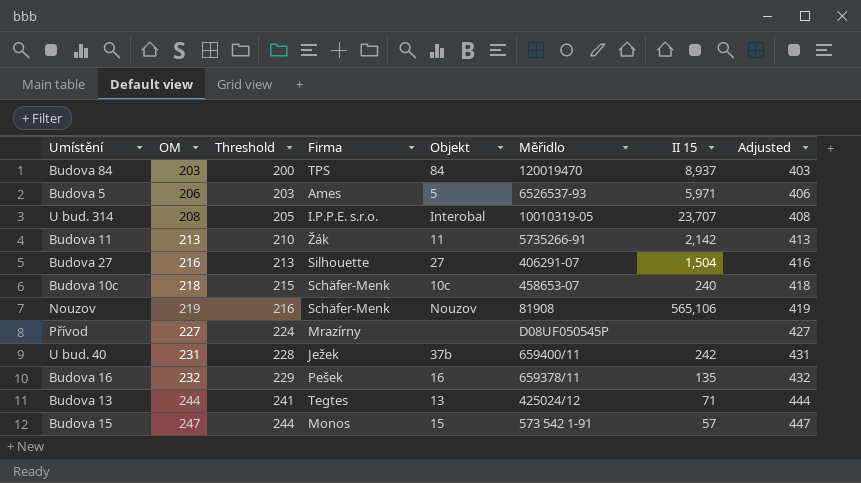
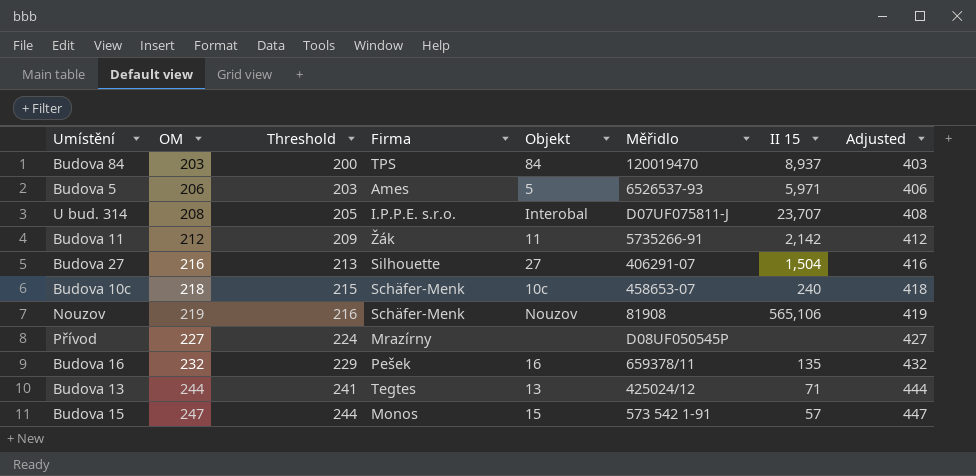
row U bud. 40: 231 | 228 | Ježek | 37b | 659400/11 | 242 | 431 -> none
U bud. 314 | Měřidlo: 10010319-05 -> D07UF075811-J
Budova 11 | OM: 213 -> 212
Budova 11 | Threshold: 210 -> 209
Budova 11 | Adjusted: 413 -> 412

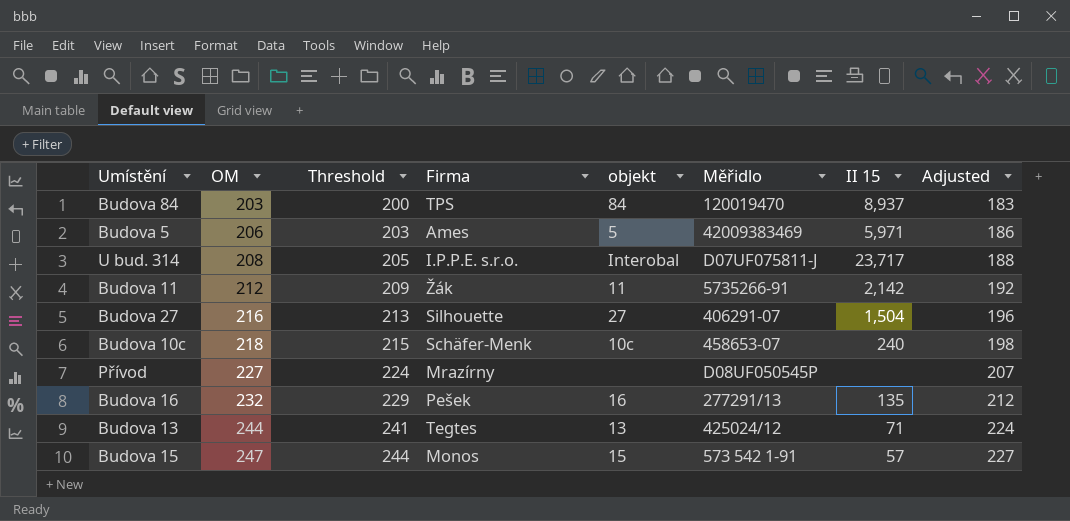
column name: Objekt -> objekt
column Adjusted | formula: [OM] + 200 -> [OM] - 20
row Nouzov: 219 | 216 | Schäfer-Menk | Nouzov | 81908 | 565,106 | 419 -> none
Budova 5 | Měřidlo: 6526537-93 -> 42009383469
U bud. 314 | II 15: 23,707 -> 23,717
Budova 16 | Měřidlo: 659378/11 -> 277291/13

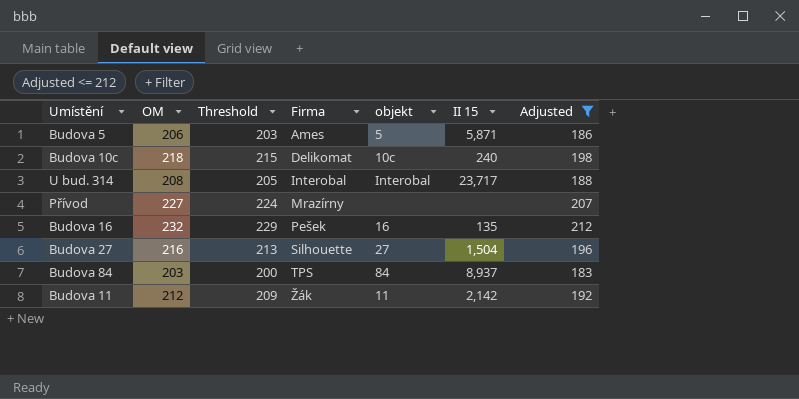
filter: none -> Adjusted <= 212
row order: OM ascending -> Firma ascending
column Měřidlo | position: 6 -> none
Budova 5 | II 15: 5,971 -> 5,871
Budova 10c | Firma: Schäfer-Menk -> Delikomat
U bud. 314 | Firma: I.P.P.E. s.r.o. -> Interobal

